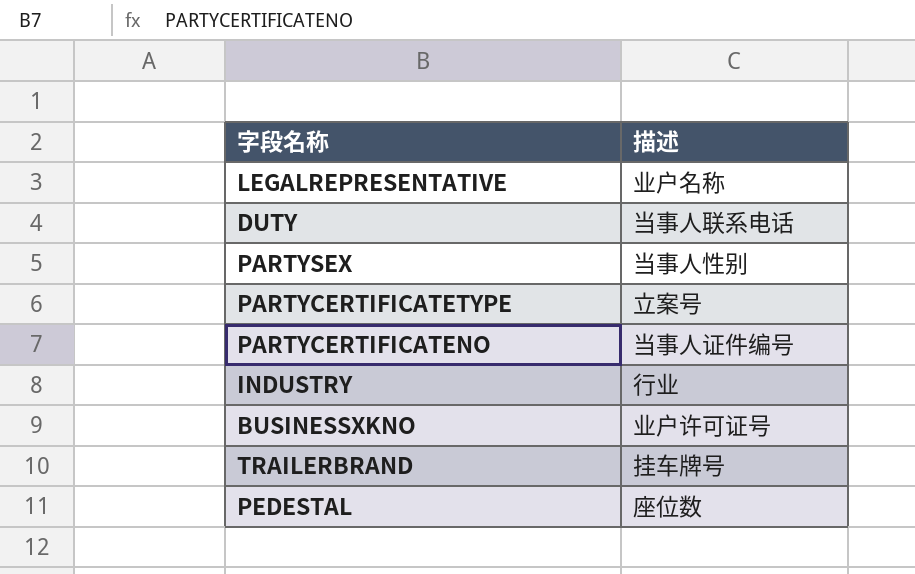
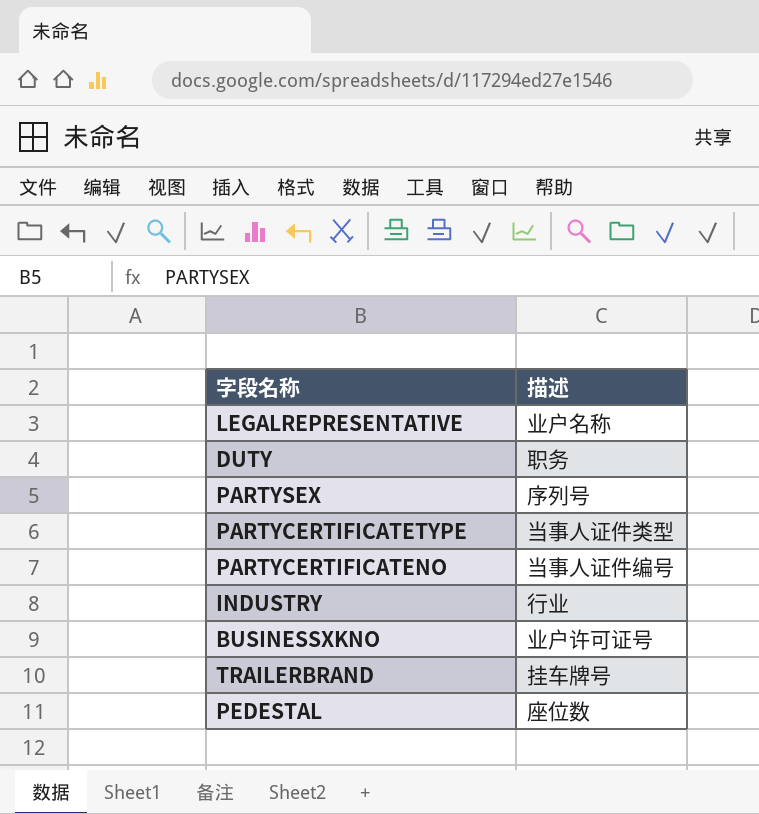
DUTY | 描述: 当事人联系电话 -> 职务
PARTYSEX | 描述: 当事人性别 -> 序列号
PARTYCERTIFICATETYPE | 描述: 立案号 -> 当事人证件类型

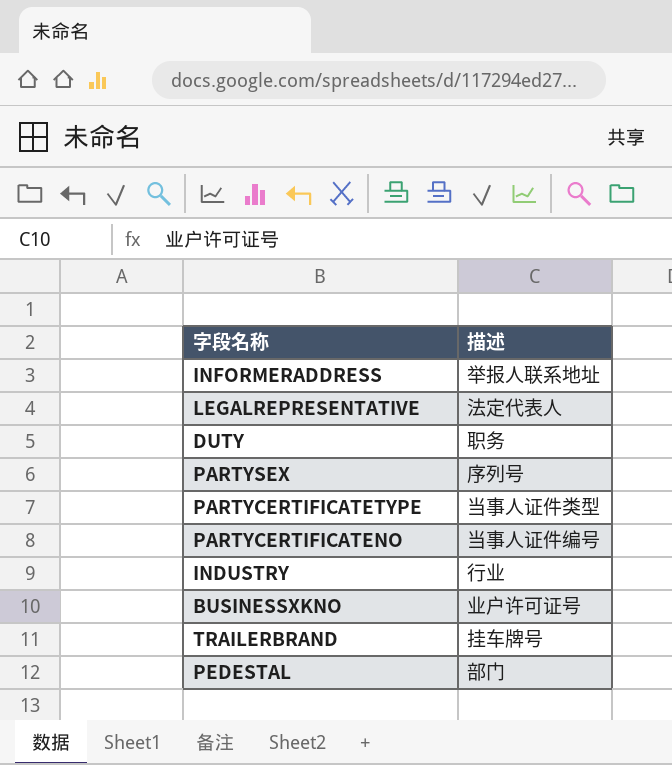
row INFORMERADDRESS: none -> 举报人联系地址
LEGALREPRESENTATIVE | 描述: 业户名称 -> 法定代表人
PEDESTAL | 描述: 座位数 -> 部门

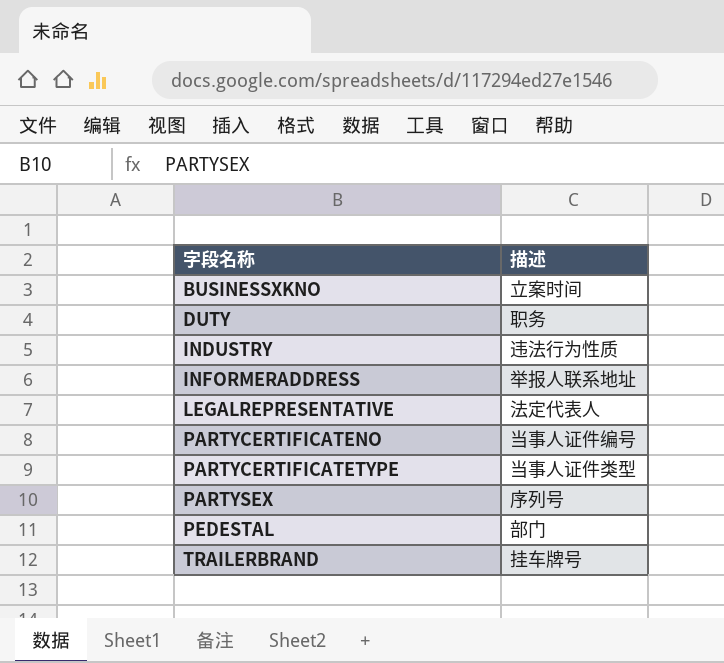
row order: none -> 字段名称 ascending
BUSINESSXKNO | 描述: 业户许可证号 -> 立案时间
INDUSTRY | 描述: 行业 -> 违法行为性质

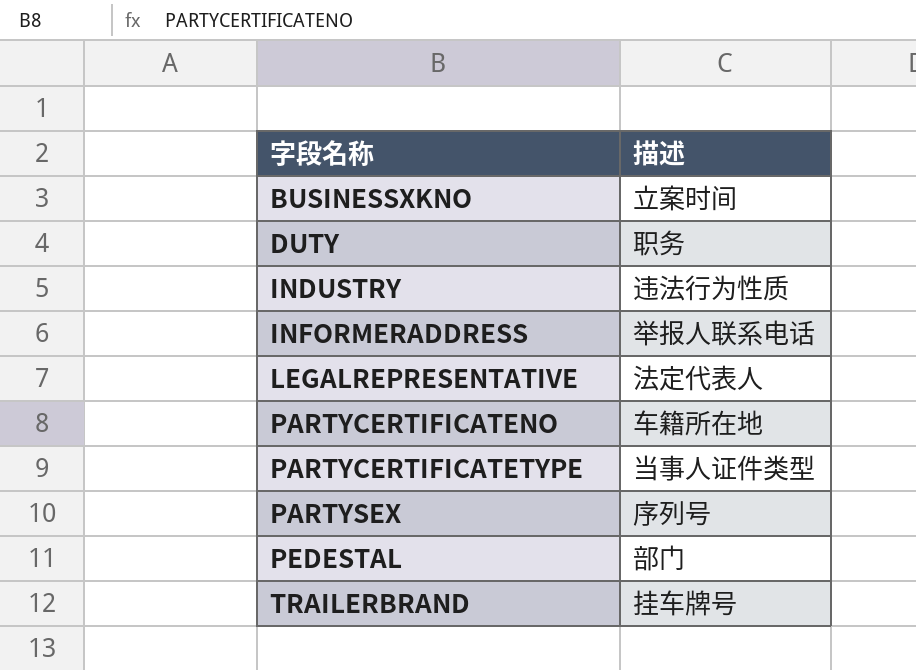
INFORMERADDRESS | 描述: 举报人联系地址 -> 举报人联系电话
PARTYCERTIFICATENO | 描述: 当事人证件编号 -> 车籍所在地

